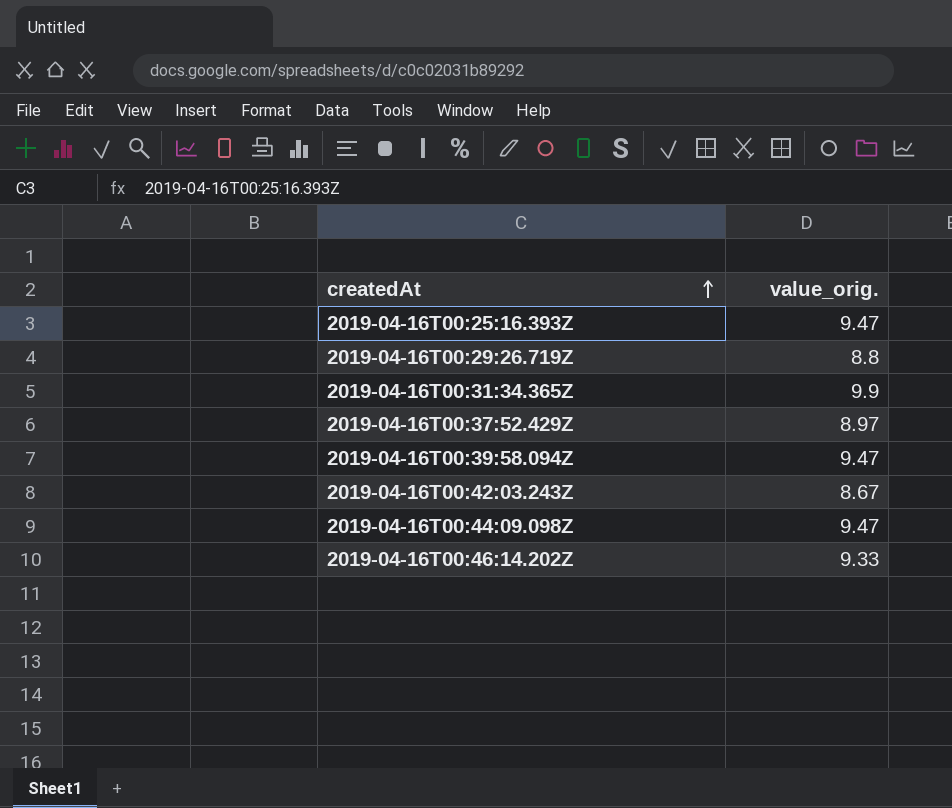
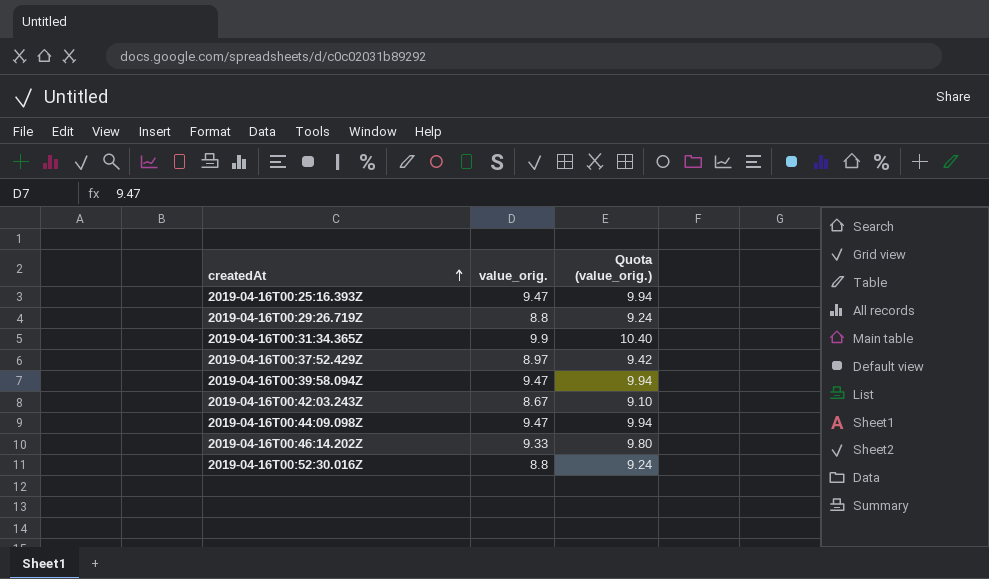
column Quota (value_orig.) | formula: none -> [value_orig.] * 1.05
row 2019-04-16T00:52:30.016Z: none -> 8.8 | 9.24

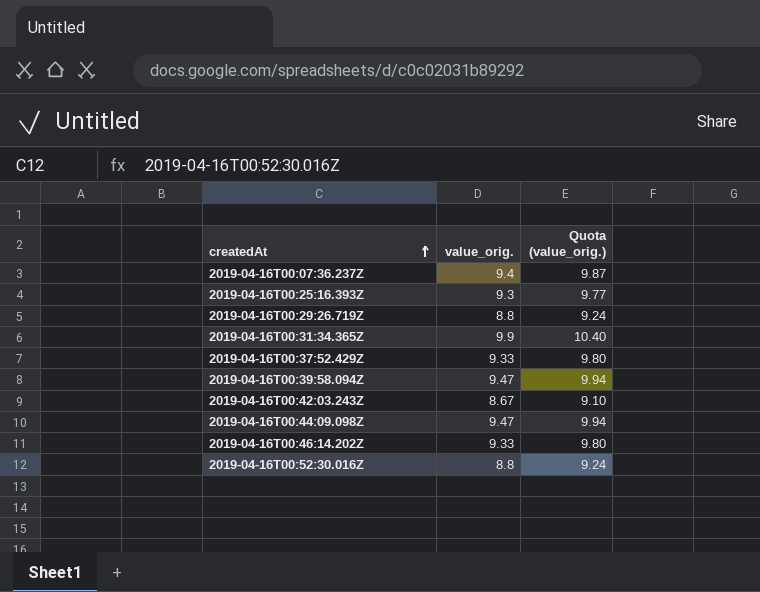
row 2019-04-16T00:07:36.237Z: none -> 9.4 | 9.87
2019-04-16T00:25:16.393Z | value_orig.: 9.47 -> 9.3
2019-04-16T00:25:16.393Z | Quota (value_orig.): 9.94 -> 9.77
2019-04-16T00:37:52.429Z | value_orig.: 8.97 -> 9.33
2019-04-16T00:37:52.429Z | Quota (value_orig.): 9.42 -> 9.80

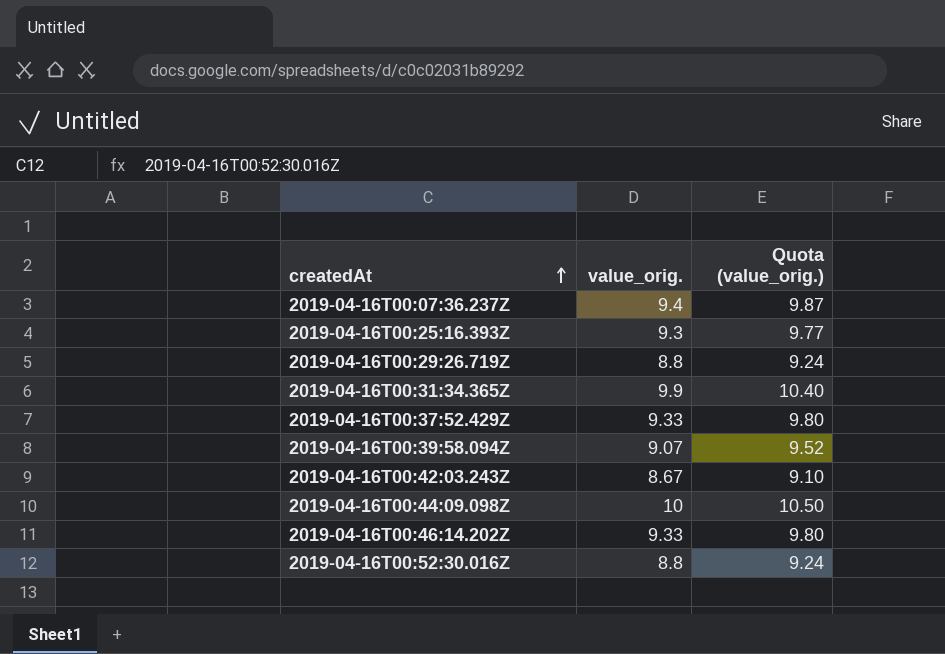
2019-04-16T00:39:58.094Z | value_orig.: 9.47 -> 9.07
2019-04-16T00:39:58.094Z | Quota (value_orig.): 9.94 -> 9.52
2019-04-16T00:44:09.098Z | value_orig.: 9.47 -> 10
2019-04-16T00:44:09.098Z | Quota (value_orig.): 9.94 -> 10.50

